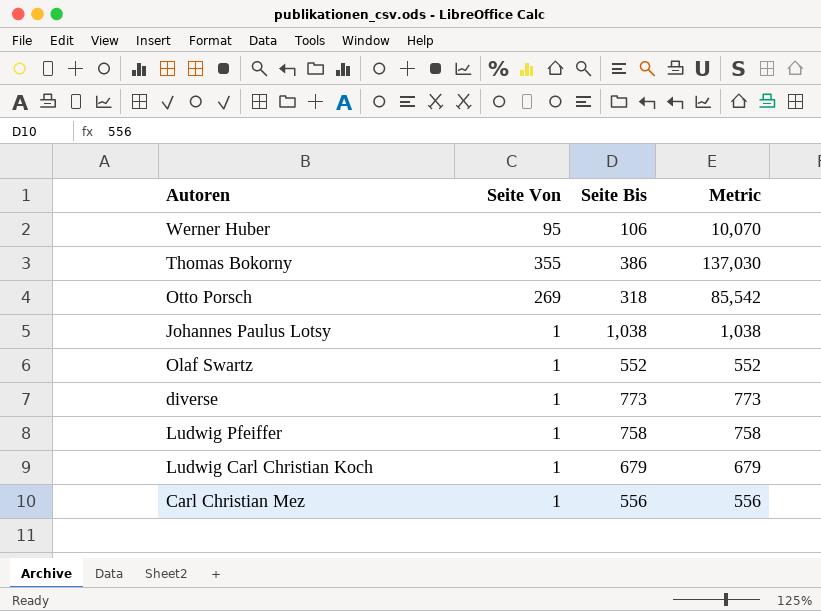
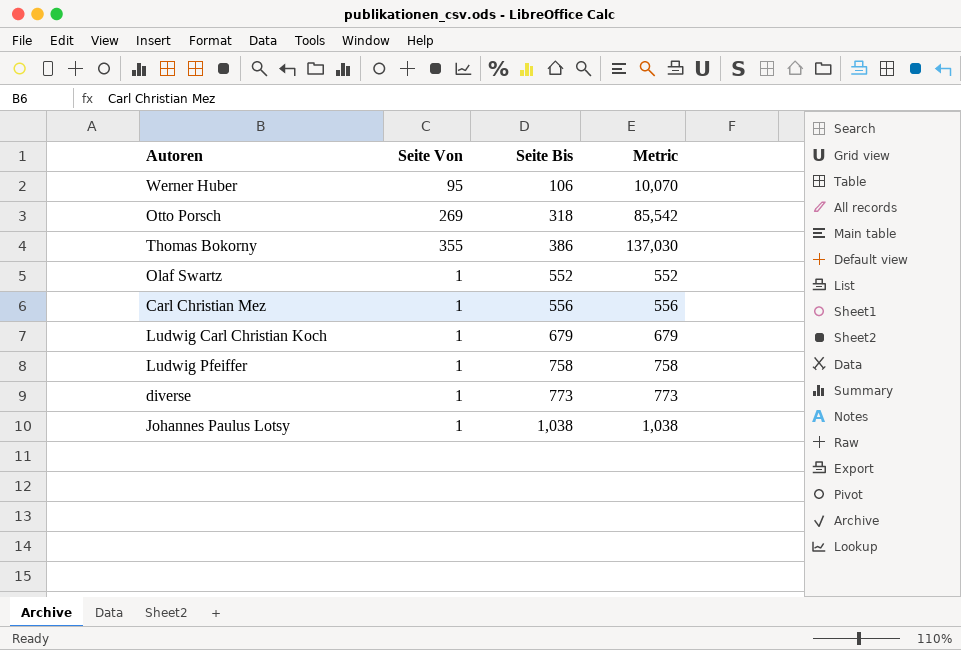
row order: none -> Seite Bis ascending

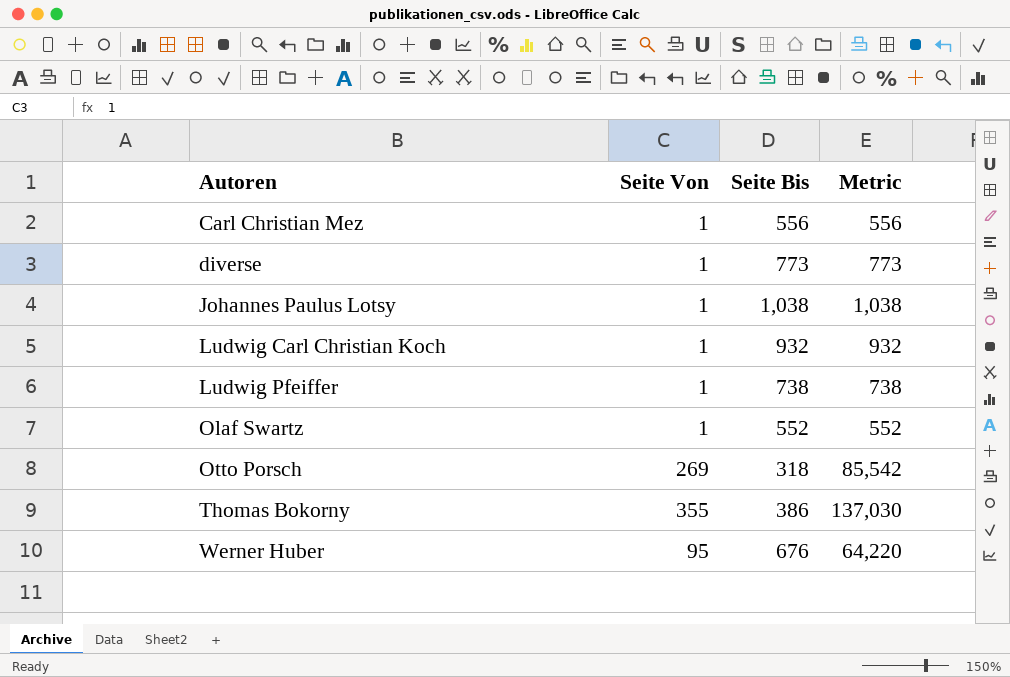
row order: Seite Bis ascending -> Autoren ascending
Ludwig Carl Christian Koch | Seite Bis: 679 -> 932
Ludwig Carl Christian Koch | Metric: 679 -> 932
Ludwig Pfeiffer | Seite Bis: 758 -> 738
Ludwig Pfeiffer | Metric: 758 -> 738
Werner Huber | Seite Bis: 106 -> 676
Werner Huber | Metric: 10,070 -> 64,220

